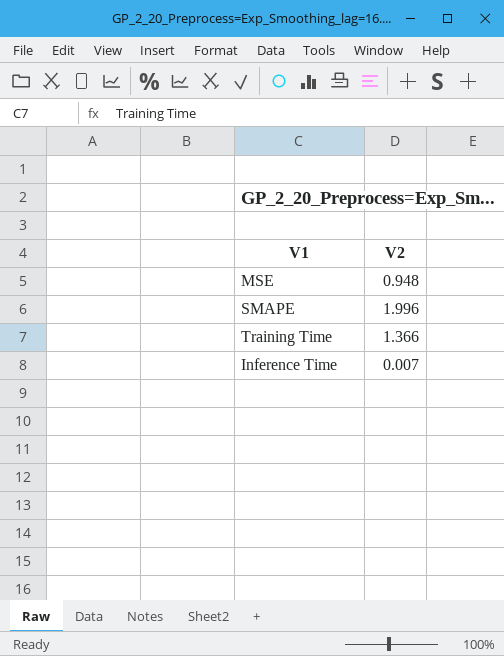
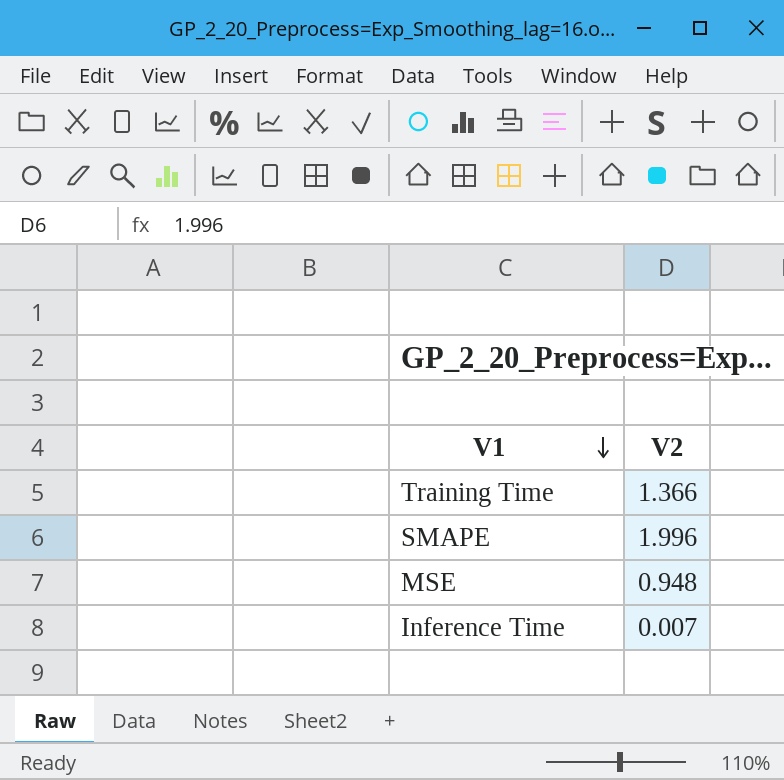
row order: none -> V1 descending

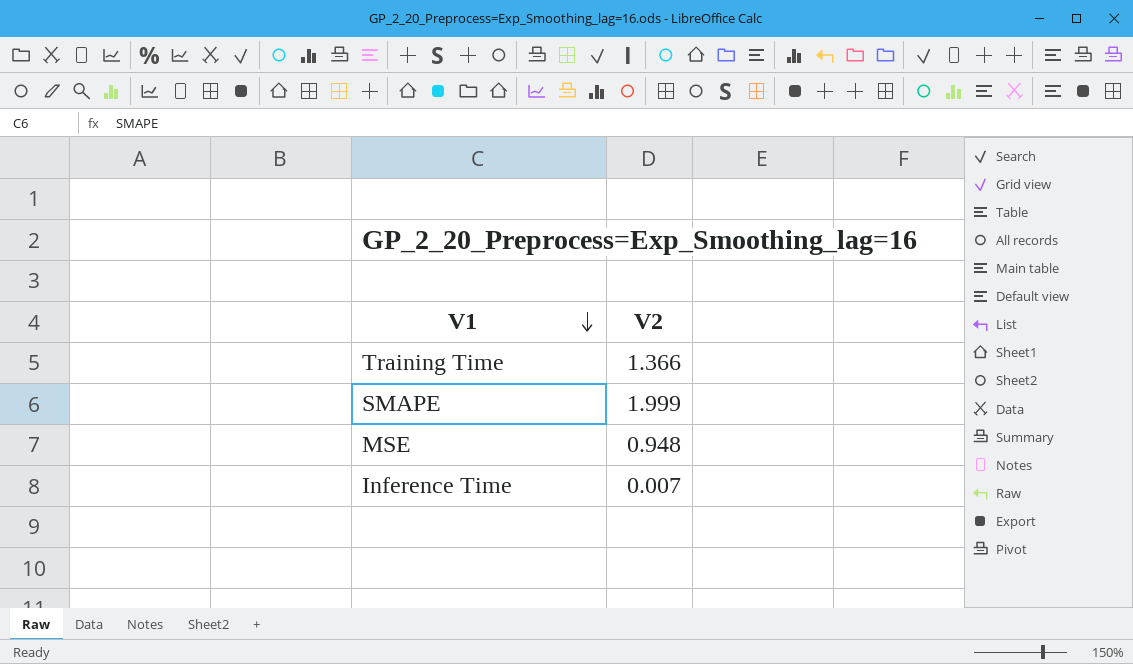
SMAPE | V2: 1.996 -> 1.999

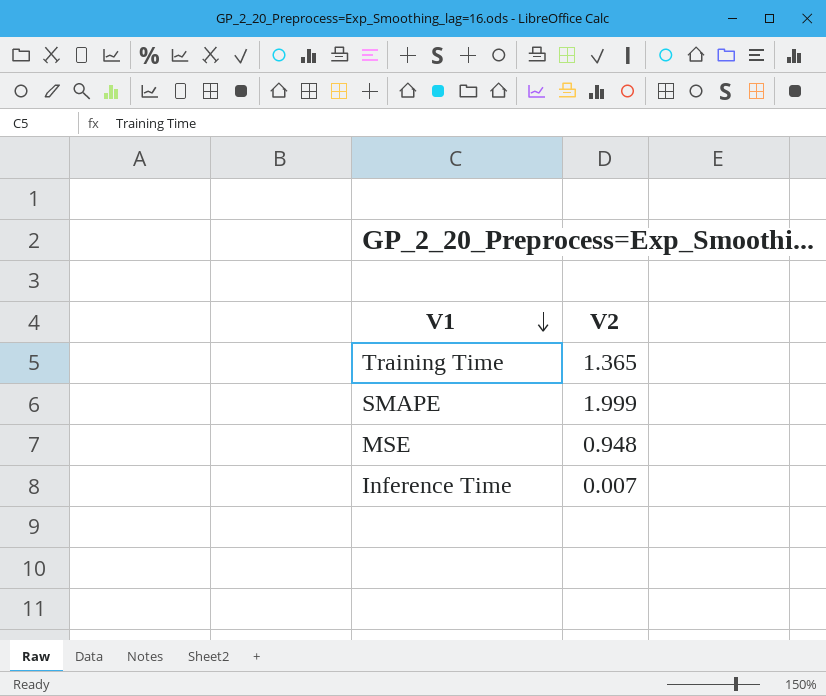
Training Time | V2: 1.366 -> 1.365

